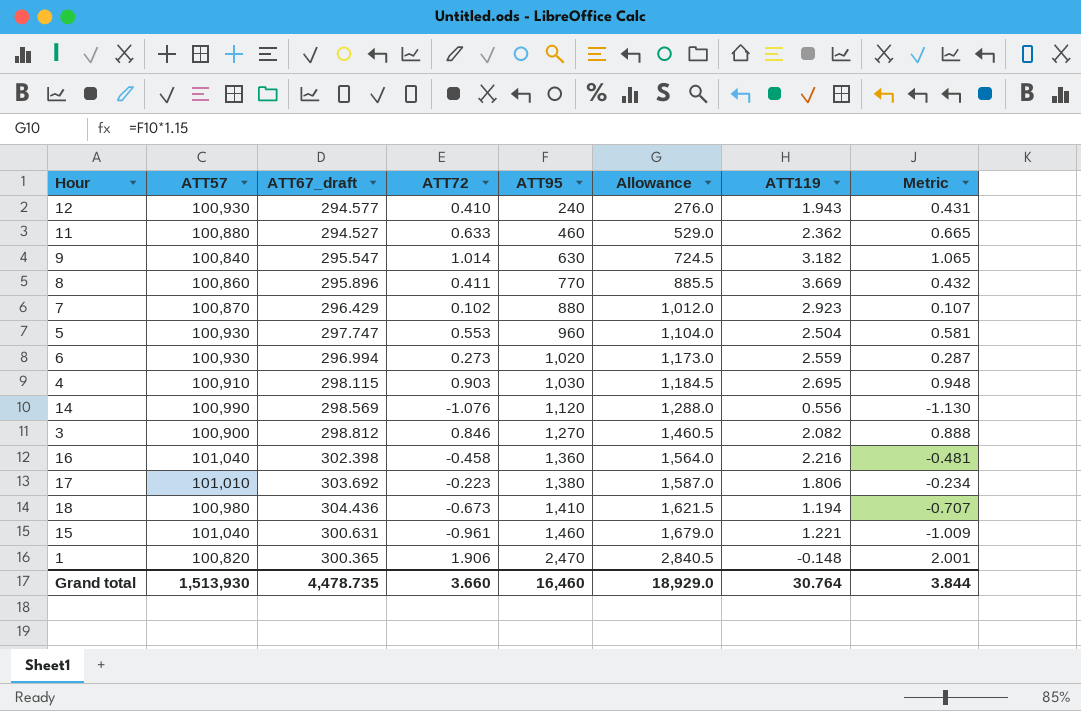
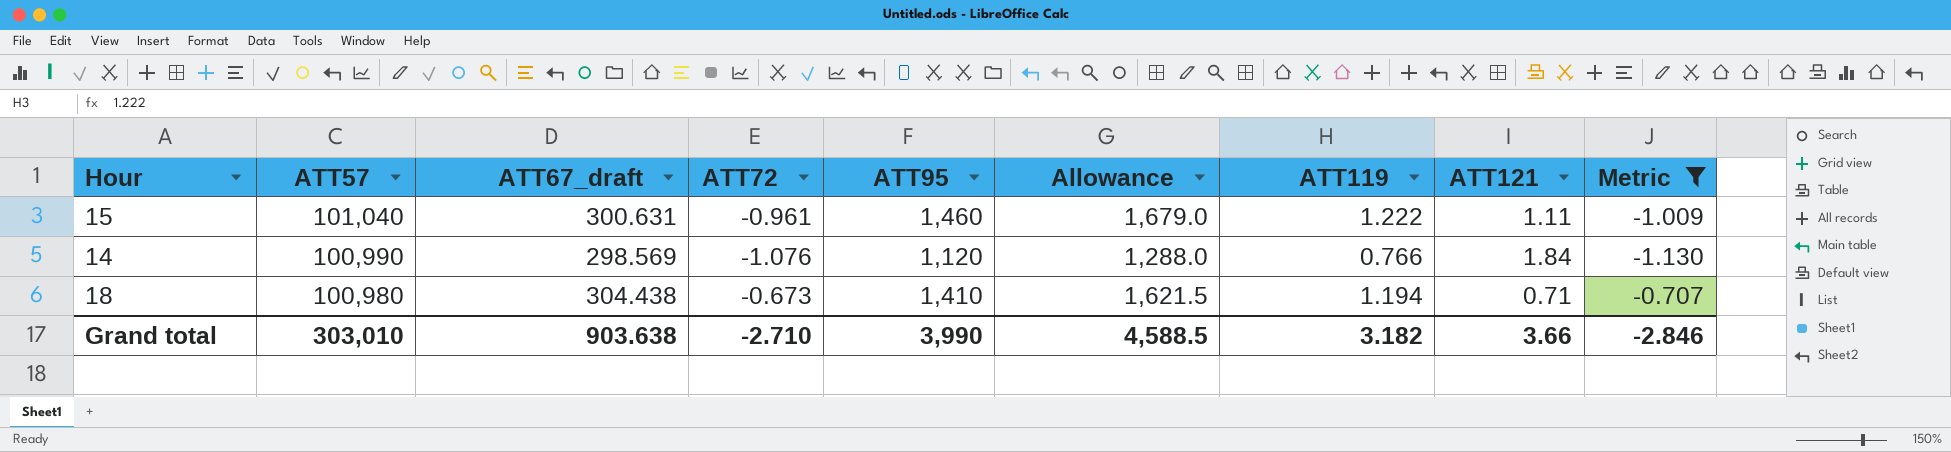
filter: none -> Metric <= -0.707
row order: ATT95 ascending -> ATT57 descending
column ATT121 | position: none -> 8
15 | ATT119: 1.221 -> 1.222
14 | ATT119: 0.556 -> 0.766
18 | ATT67_draft: 304.436 -> 304.438
Grand total | ATT57: 1,513,930 -> 303,010
Grand total | ATT67_draft: 4,478.735 -> 903.638
Grand total | ATT72: 3.660 -> -2.710
Grand total | ATT95: 16,460 -> 3,990
Grand total | Allowance: 18,929.0 -> 4,588.5
Grand total | ATT119: 30.764 -> 3.182
Grand total | Metric: 3.844 -> -2.846

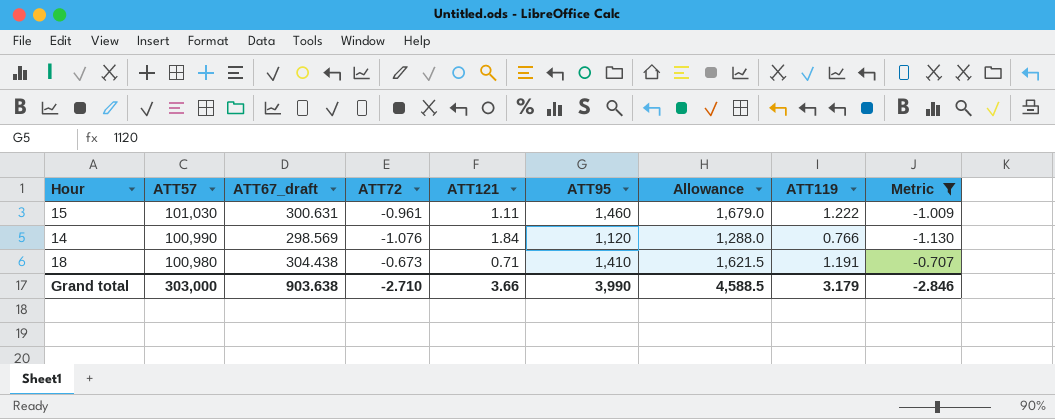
column ATT121 | position: 8 -> 5
15 | ATT57: 101,040 -> 101,030
18 | ATT119: 1.194 -> 1.191
Grand total | ATT57: 303,010 -> 303,000
Grand total | ATT119: 3.182 -> 3.179

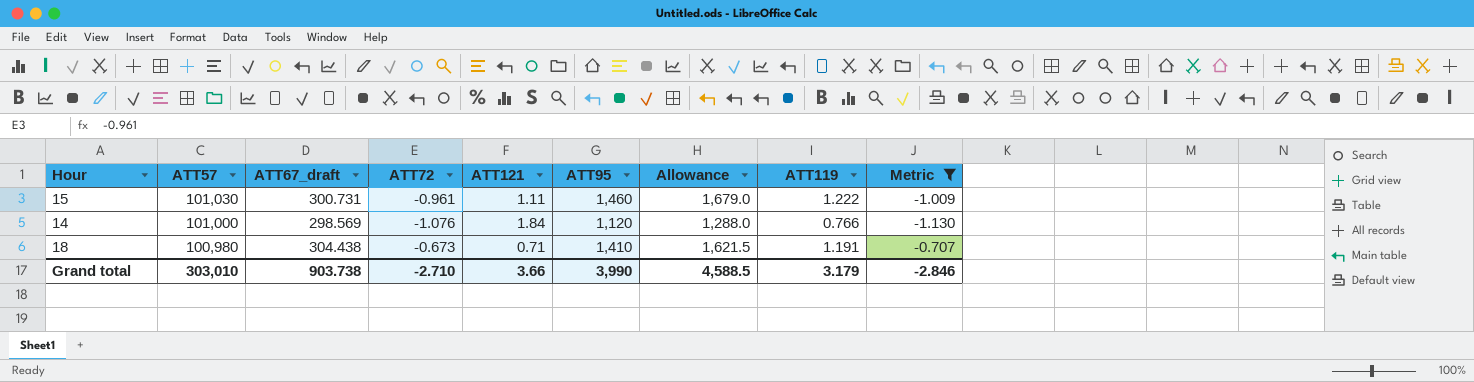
15 | ATT67_draft: 300.631 -> 300.731
14 | ATT57: 100,990 -> 101,000
Grand total | ATT57: 303,000 -> 303,010
Grand total | ATT67_draft: 903.638 -> 903.738

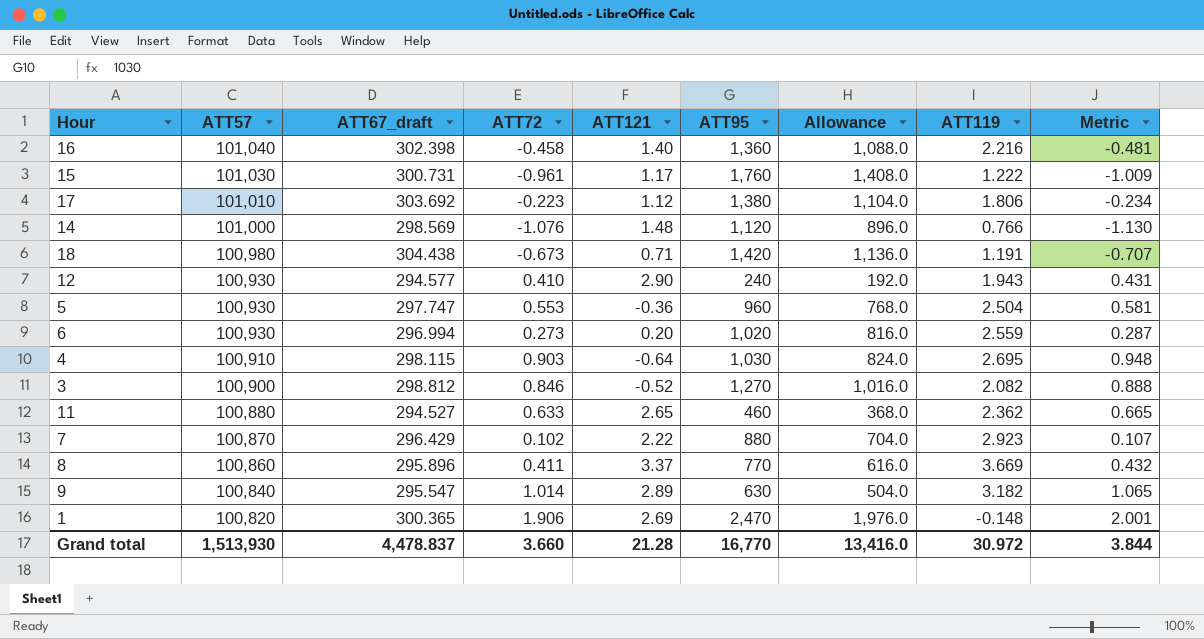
filter: Metric <= -0.707 -> none
column Allowance | formula: [ATT95] * 1.15 -> [ATT95] * 0.8
15 | ATT121: 1.11 -> 1.17
15 | ATT95: 1,460 -> 1,760
14 | ATT121: 1.84 -> 1.48
18 | ATT95: 1,410 -> 1,420
Grand total | ATT57: 303,010 -> 1,513,930
Grand total | ATT67_draft: 903.738 -> 4,478.837
Grand total | ATT72: -2.710 -> 3.660
Grand total | ATT121: 3.66 -> 21.28
Grand total | ATT95: 3,990 -> 16,770
Grand total | Allowance: 4,588.5 -> 13,416.0
Grand total | ATT119: 3.179 -> 30.972
Grand total | Metric: -2.846 -> 3.844

